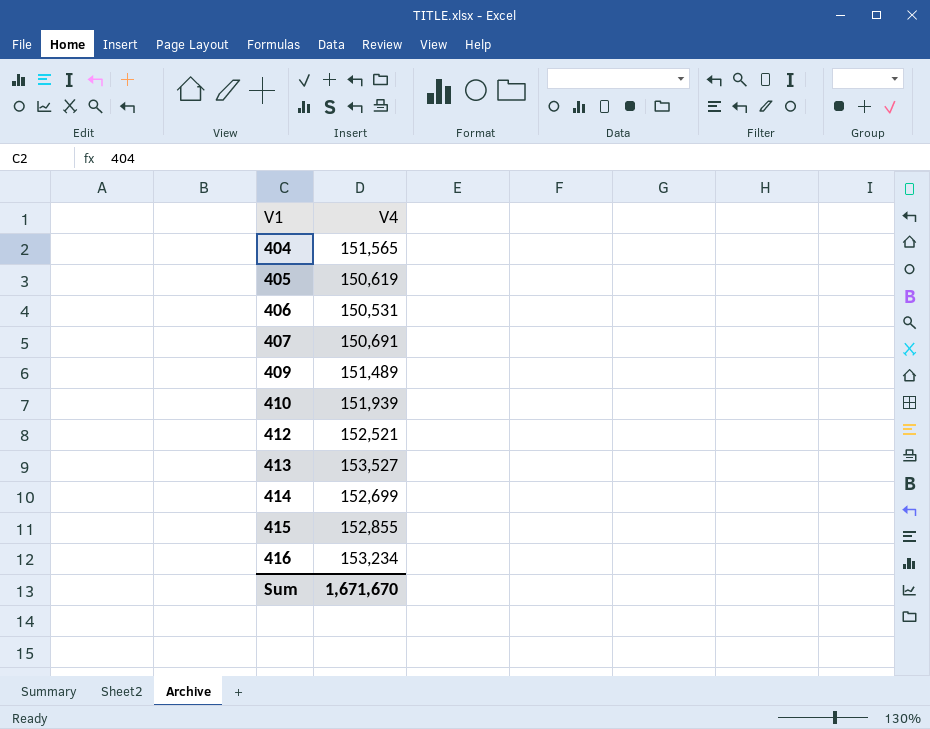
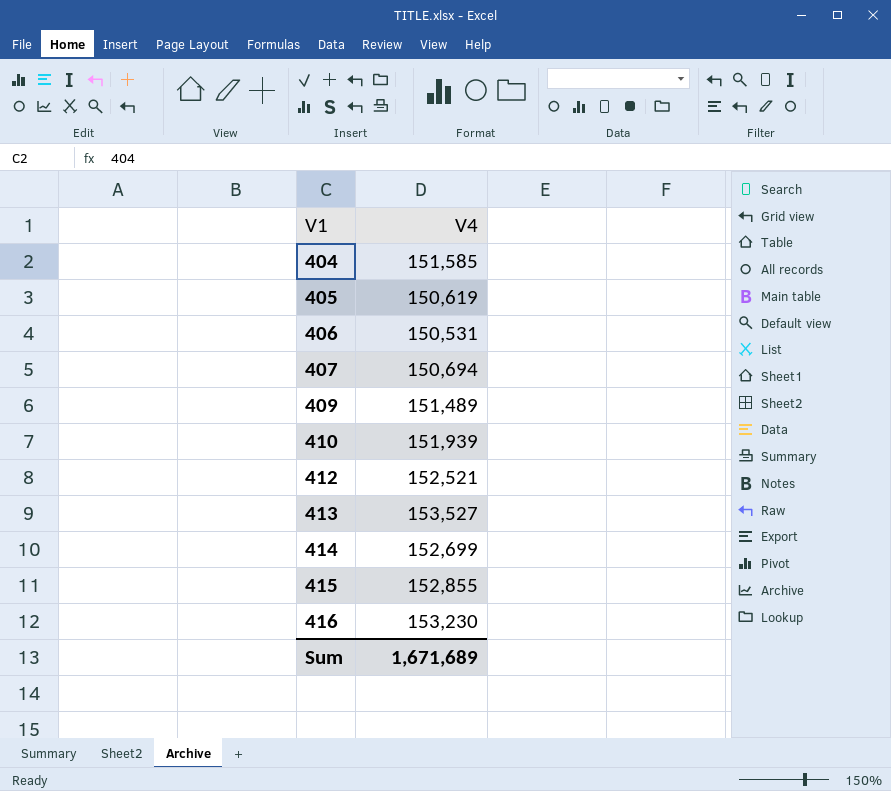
404 | V4: 151,565 -> 151,585
407 | V4: 150,691 -> 150,694
416 | V4: 153,234 -> 153,230
Sum | V4: 1,671,670 -> 1,671,689

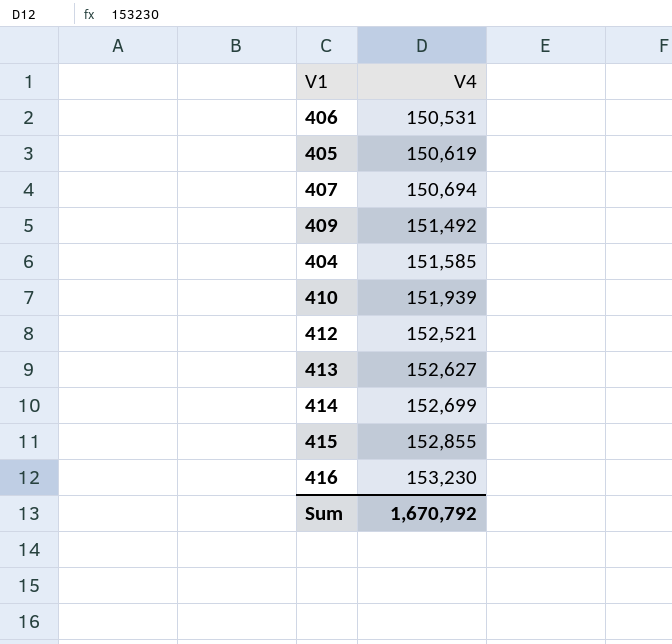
row order: V1 ascending -> V4 ascending
409 | V4: 151,489 -> 151,492
413 | V4: 153,527 -> 152,627
Sum | V4: 1,671,689 -> 1,670,792

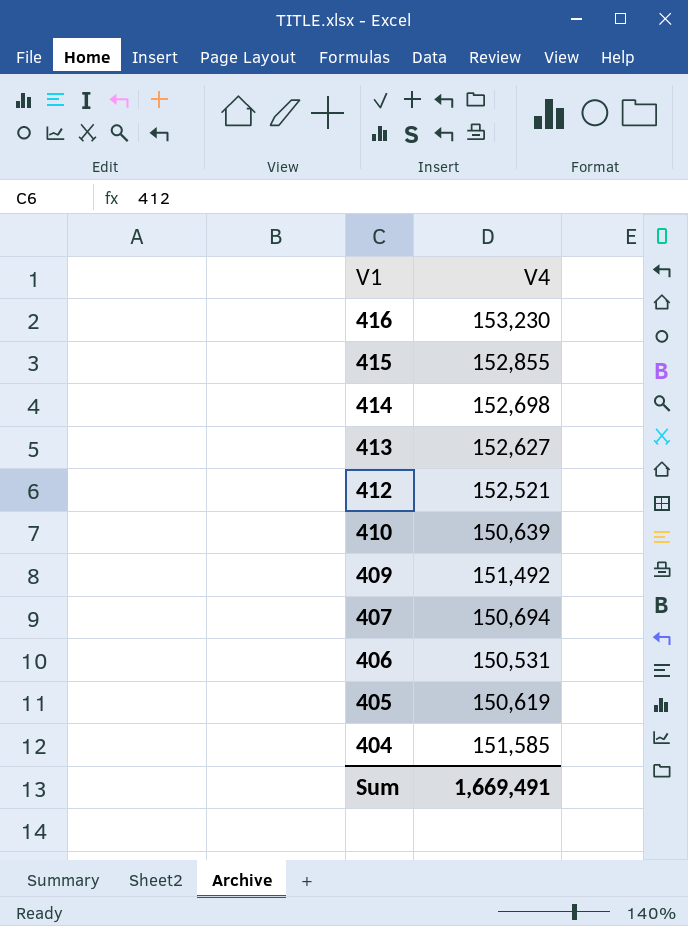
row order: V4 ascending -> V1 descending
414 | V4: 152,699 -> 152,698
410 | V4: 151,939 -> 150,639
Sum | V4: 1,670,792 -> 1,669,491

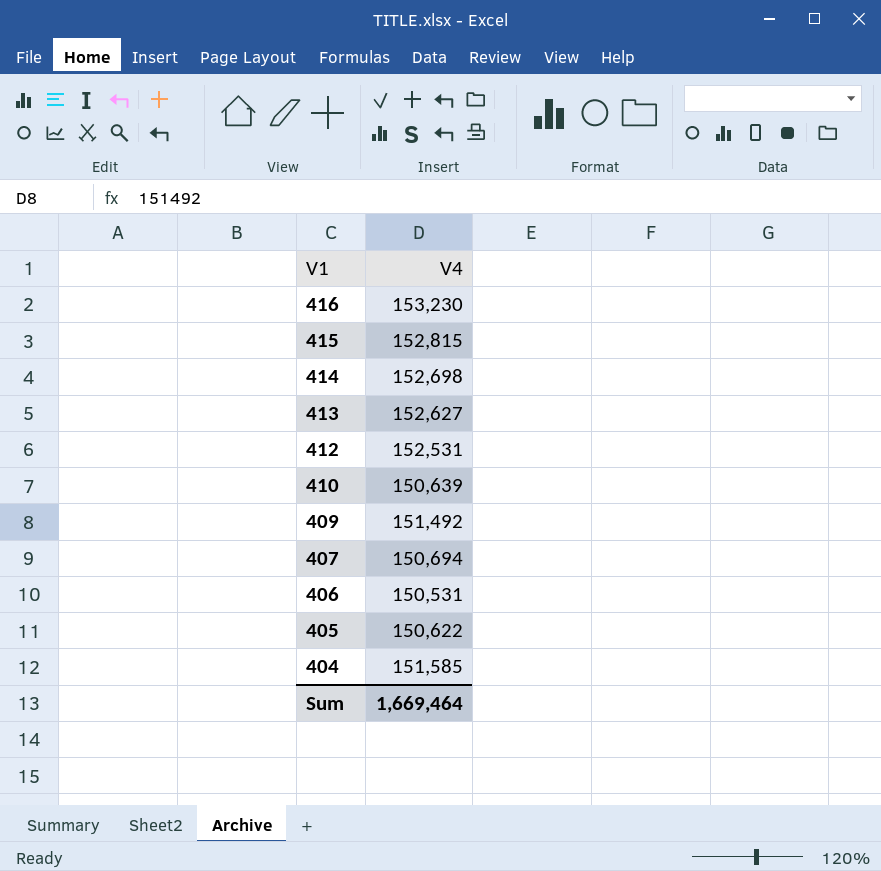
415 | V4: 152,855 -> 152,815
412 | V4: 152,521 -> 152,531
405 | V4: 150,619 -> 150,622
Sum | V4: 1,669,491 -> 1,669,464

